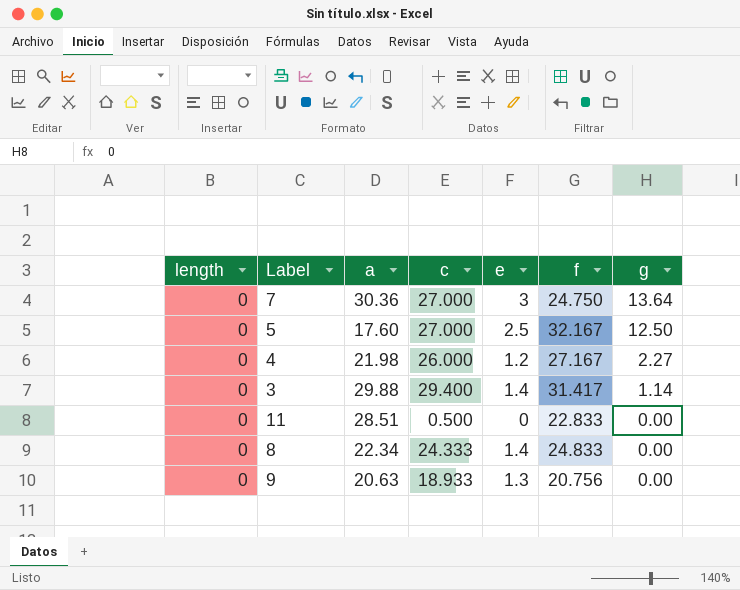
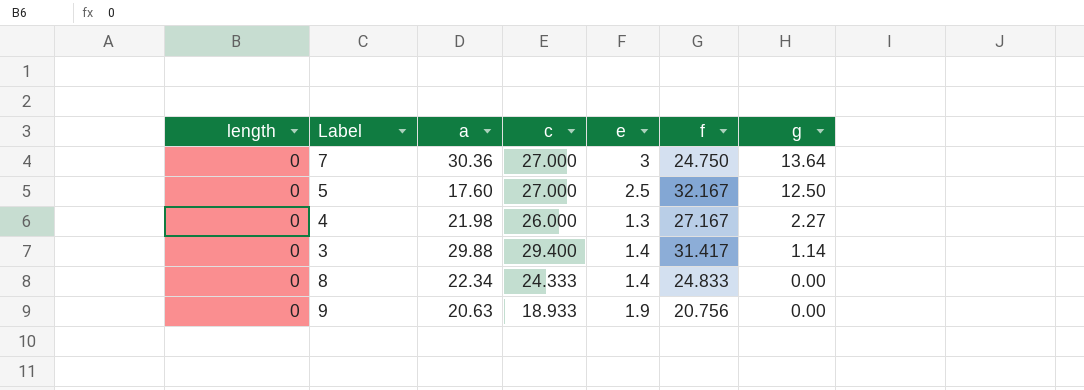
row 11: 0 | 28.51 | 0.500 | 0 | 22.833 | 0.00 -> none
4 | e: 1.2 -> 1.3
9 | e: 1.3 -> 1.9

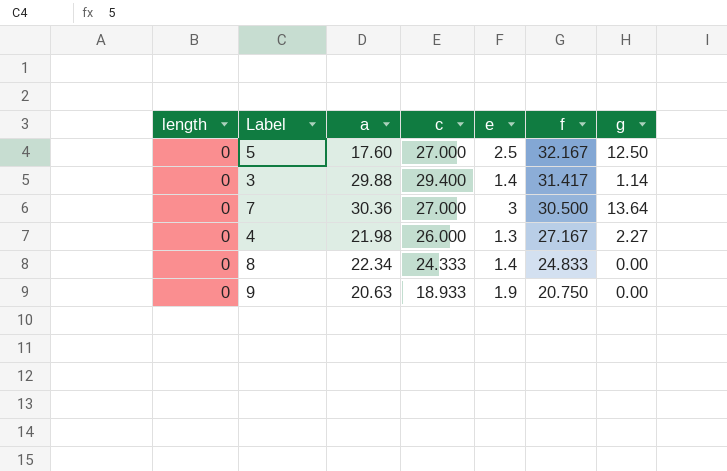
row order: g descending -> f descending
7 | f: 24.750 -> 30.500
9 | f: 20.756 -> 20.750

